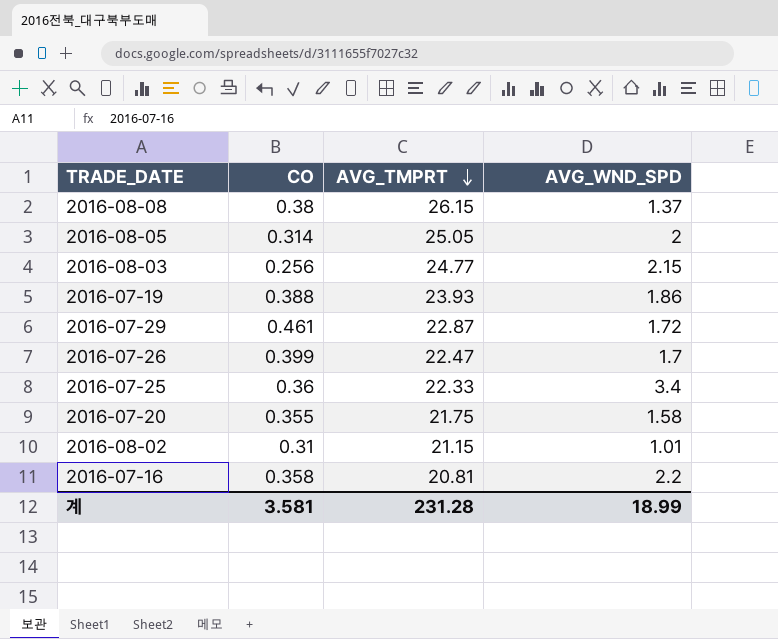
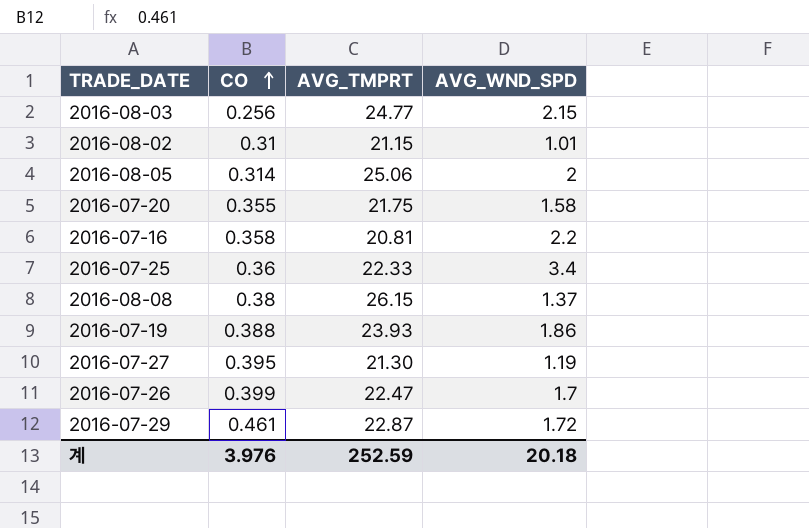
row order: AVG_TMPRT descending -> CO ascending
2016-08-05 | AVG_TMPRT: 25.05 -> 25.06
row 2016-07-27: none -> 0.395 | 21.30 | 1.19
계 | CO: 3.581 -> 3.976
계 | AVG_TMPRT: 231.28 -> 252.59
계 | AVG_WND_SPD: 18.99 -> 20.18

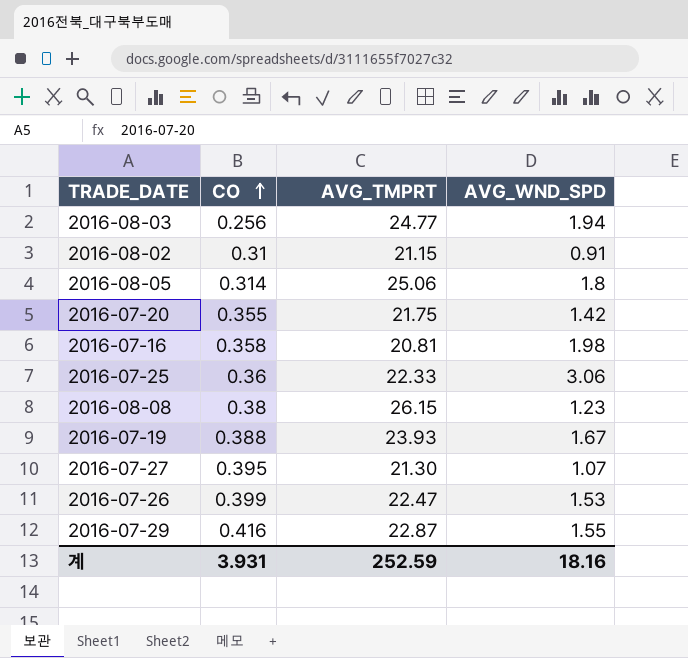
2016-08-03 | AVG_WND_SPD: 2.15 -> 1.94
2016-08-02 | AVG_WND_SPD: 1.01 -> 0.91
2016-08-05 | AVG_WND_SPD: 2 -> 1.8
2016-07-20 | AVG_WND_SPD: 1.58 -> 1.42
2016-07-16 | AVG_WND_SPD: 2.2 -> 1.98
2016-07-25 | AVG_WND_SPD: 3.4 -> 3.06
2016-08-08 | AVG_WND_SPD: 1.37 -> 1.23
2016-07-19 | AVG_WND_SPD: 1.86 -> 1.67
2016-07-27 | AVG_WND_SPD: 1.19 -> 1.07
2016-07-26 | AVG_WND_SPD: 1.7 -> 1.53
2016-07-29 | CO: 0.461 -> 0.416
2016-07-29 | AVG_WND_SPD: 1.72 -> 1.55
계 | CO: 3.976 -> 3.931
계 | AVG_WND_SPD: 20.18 -> 18.16

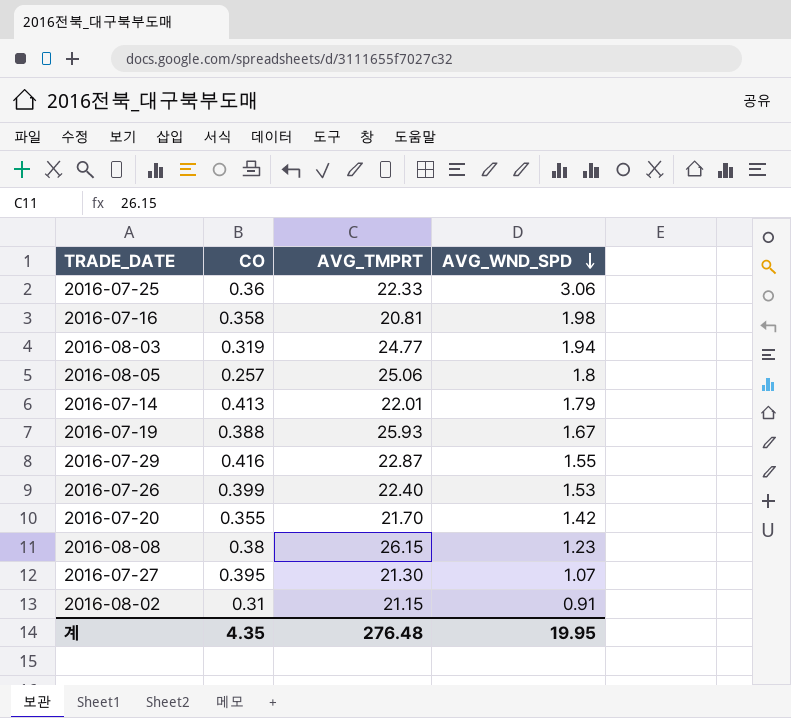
row order: CO ascending -> AVG_WND_SPD descending
2016-08-03 | CO: 0.256 -> 0.319
2016-08-05 | CO: 0.314 -> 0.257
row 2016-07-14: none -> 0.413 | 22.01 | 1.79
2016-07-19 | AVG_TMPRT: 23.93 -> 25.93
2016-07-26 | AVG_TMPRT: 22.47 -> 22.40
2016-07-20 | AVG_TMPRT: 21.75 -> 21.70
계 | CO: 3.931 -> 4.35
계 | AVG_TMPRT: 252.59 -> 276.48
계 | AVG_WND_SPD: 18.16 -> 19.95

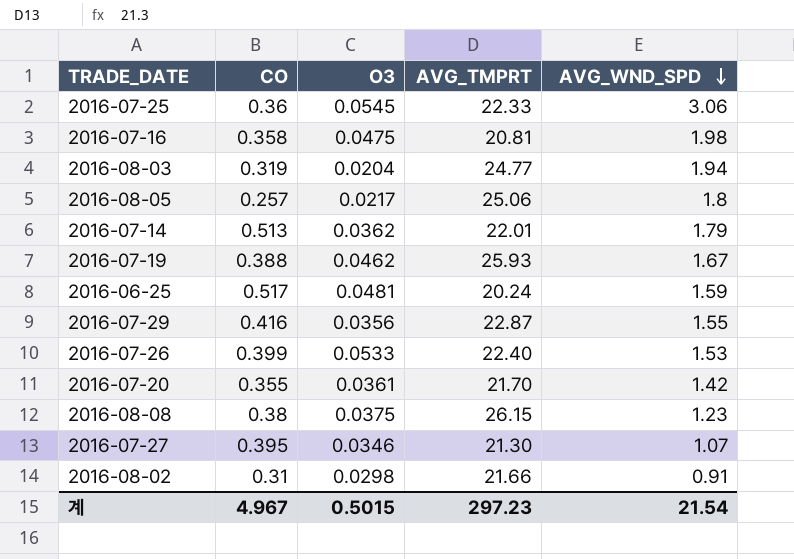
column O3 | position: none -> 3
2016-07-14 | CO: 0.413 -> 0.513
row 2016-06-25: none -> 0.517 | 0.0481 | 20.24 | 1.59
2016-08-02 | AVG_TMPRT: 21.15 -> 21.66
계 | CO: 4.35 -> 4.967
계 | AVG_TMPRT: 276.48 -> 297.23
계 | AVG_WND_SPD: 19.95 -> 21.54

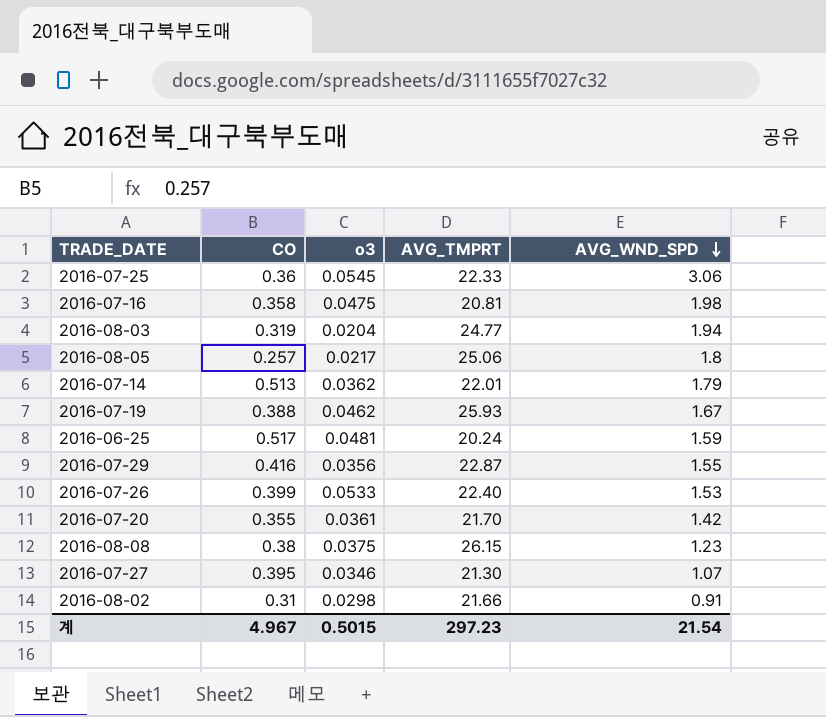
column name: O3 -> o3

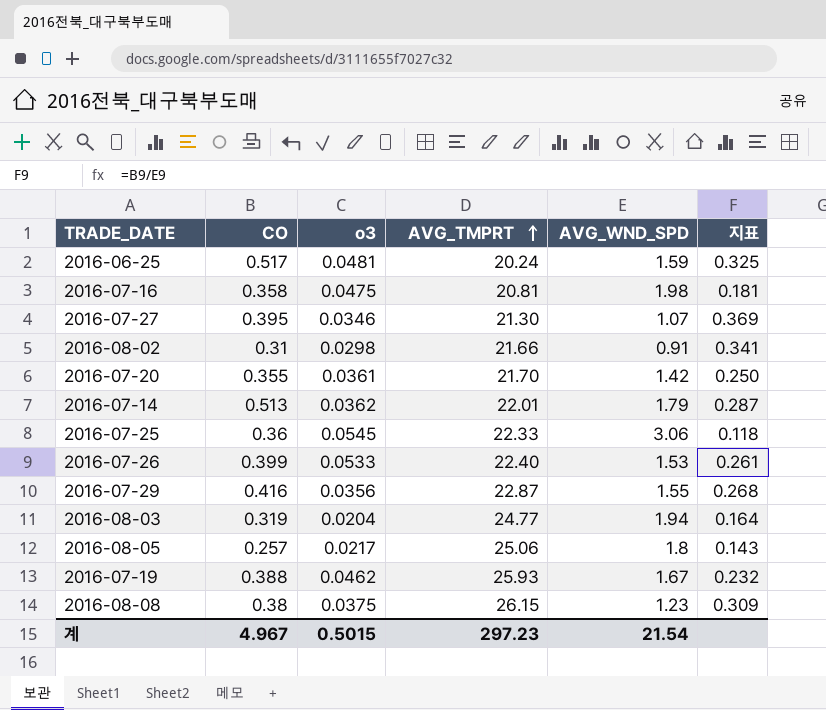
row order: AVG_WND_SPD descending -> AVG_TMPRT ascending
column 지표 | formula: none -> [CO] / [AVG_WND_SPD]

